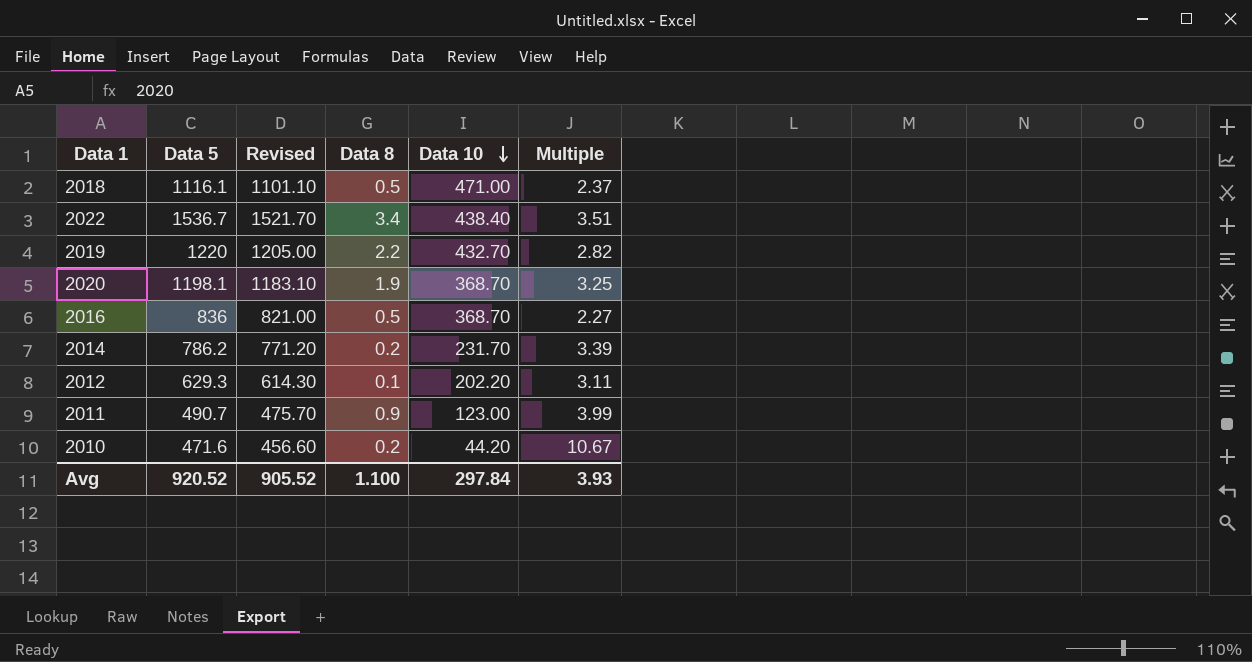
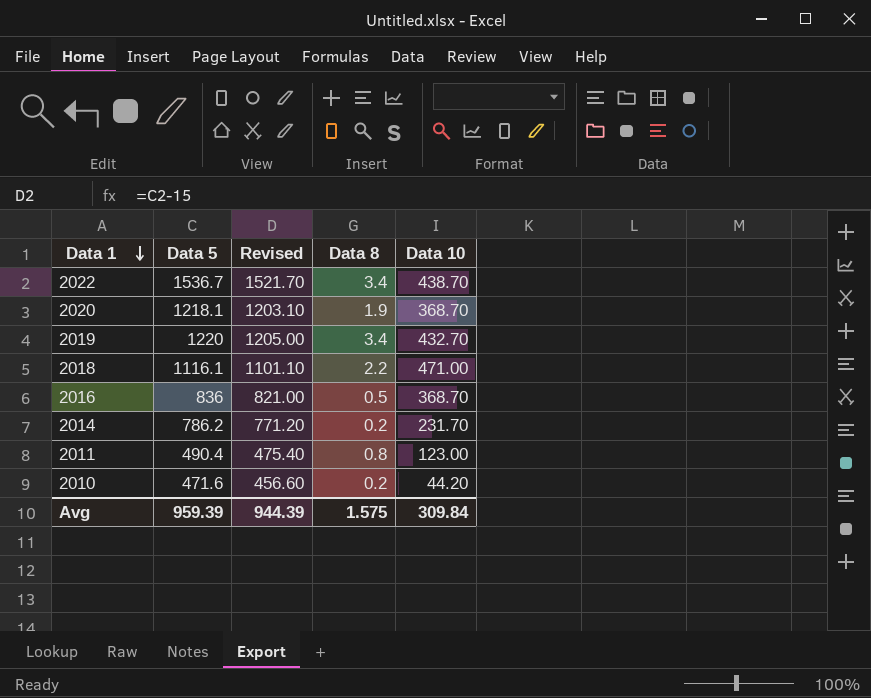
row order: Data 10 descending -> Data 1 descending
column Multiple | formula: [Data 5] / [Data 10] -> none
row 2012: 629.3 | 614.30 | 0.1 | 202.20 | 3.11 -> none
2022 | Data 10: 438.40 -> 438.70
2020 | Data 5: 1198.1 -> 1218.1
2020 | Revised: 1183.10 -> 1203.10
2019 | Data 8: 2.2 -> 3.4
2018 | Data 8: 0.5 -> 2.2
2011 | Data 5: 490.7 -> 490.4
2011 | Revised: 475.70 -> 475.40
2011 | Data 8: 0.9 -> 0.8
Avg | Data 5: 920.52 -> 959.39
Avg | Revised: 905.52 -> 944.39
Avg | Data 8: 1.100 -> 1.575
Avg | Data 10: 297.84 -> 309.84

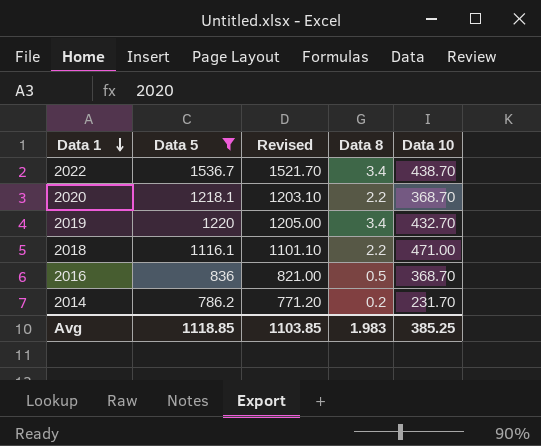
filter: none -> Data 5 >= 786.2
2020 | Data 8: 1.9 -> 2.2
Avg | Data 5: 959.39 -> 1118.85
Avg | Revised: 944.39 -> 1103.85
Avg | Data 8: 1.575 -> 1.983
Avg | Data 10: 309.84 -> 385.25

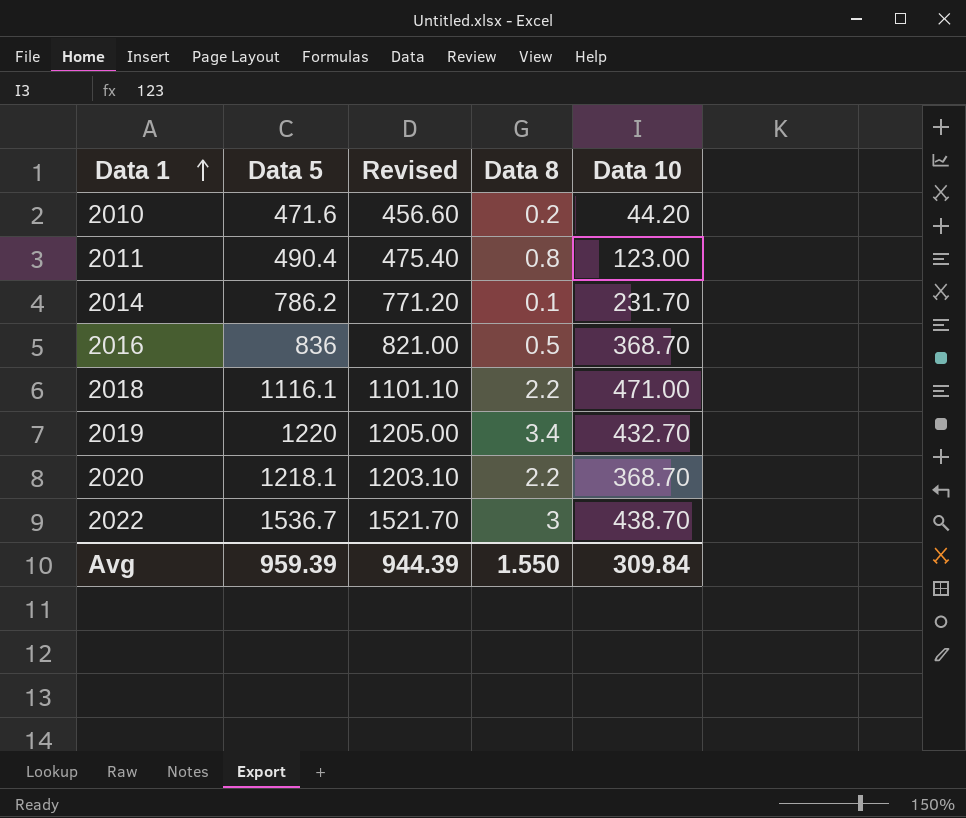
filter: Data 5 >= 786.2 -> none
row order: Data 1 descending -> Data 1 ascending
2014 | Data 8: 0.2 -> 0.1
2022 | Data 8: 3.4 -> 3
Avg | Data 5: 1118.85 -> 959.39
Avg | Revised: 1103.85 -> 944.39
Avg | Data 8: 1.983 -> 1.550
Avg | Data 10: 385.25 -> 309.84

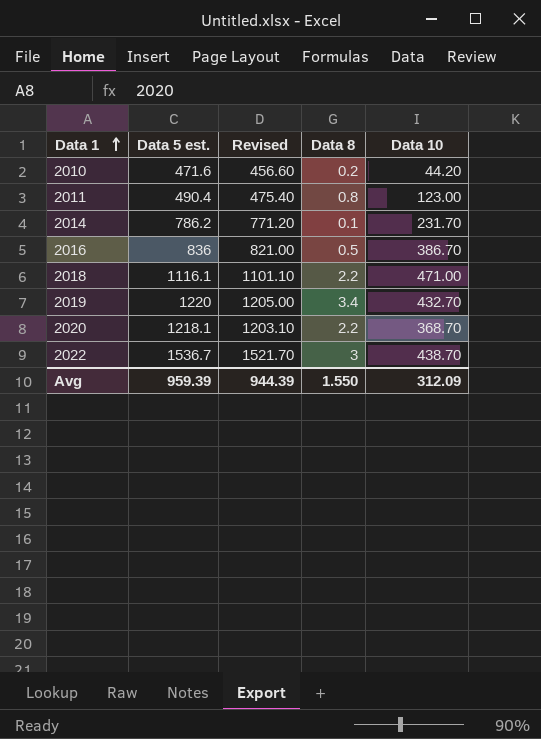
column name: Data 5 -> Data 5 est.
2016 | Data 10: 368.70 -> 386.70
Avg | Data 10: 309.84 -> 312.09

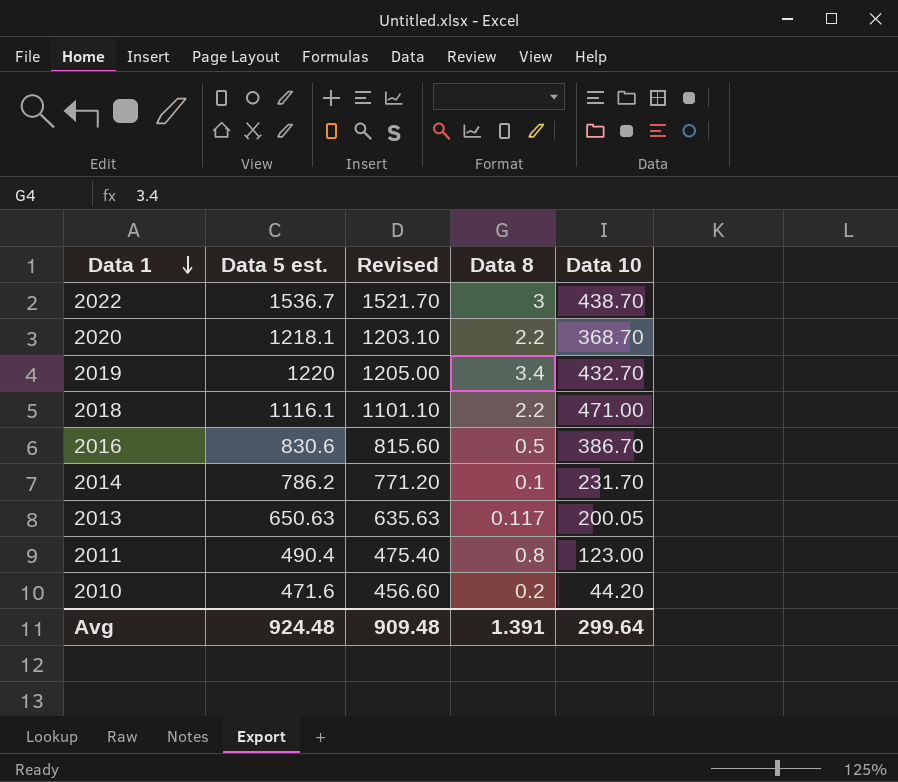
row order: Data 1 ascending -> Data 1 descending
2016 | Data 5 est.: 836 -> 830.6
2016 | Revised: 821.00 -> 815.60
row 2013: none -> 650.63 | 635.63 | 0.117 | 200.05
Avg | Data 5 est.: 959.39 -> 924.48
Avg | Revised: 944.39 -> 909.48
Avg | Data 8: 1.550 -> 1.391
Avg | Data 10: 312.09 -> 299.64

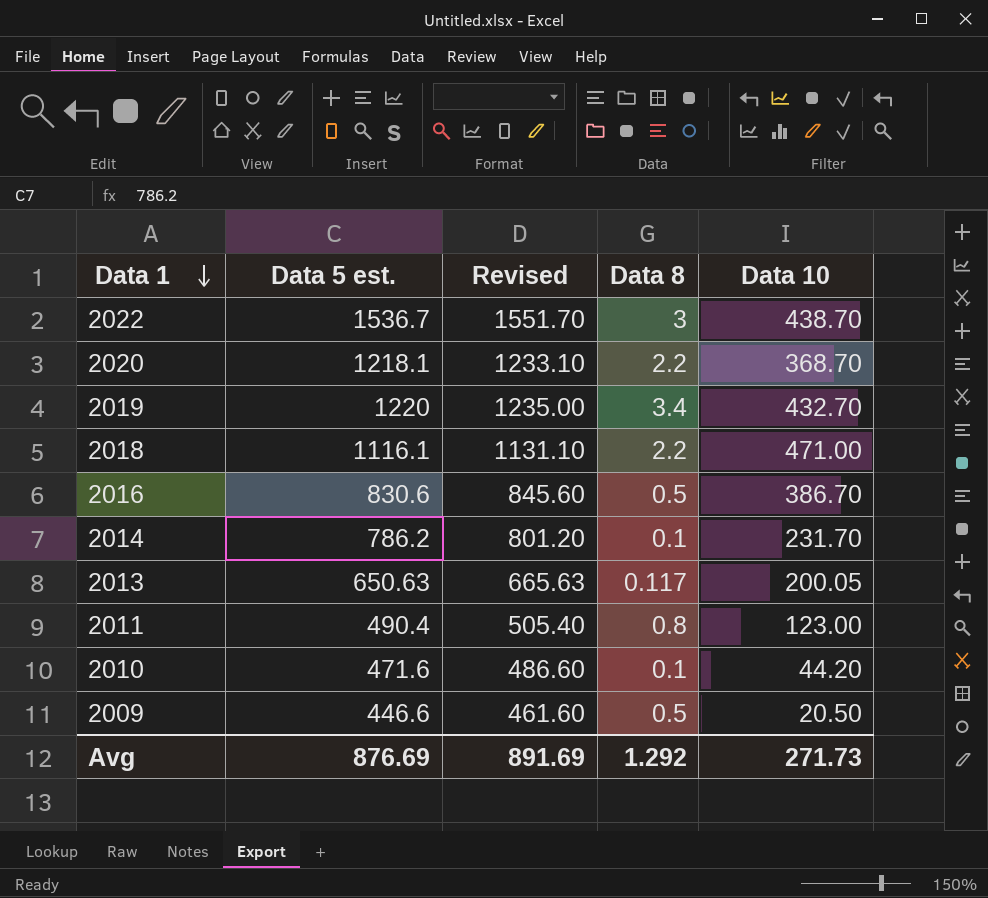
column Revised | formula: [Data 5 est.] - 15 -> [Data 5 est.] + 15
2010 | Data 8: 0.2 -> 0.1
row 2009: none -> 446.6 | 461.60 | 0.5 | 20.50
Avg | Data 5 est.: 924.48 -> 876.69
Avg | Revised: 909.48 -> 891.69
Avg | Data 8: 1.391 -> 1.292
Avg | Data 10: 299.64 -> 271.73

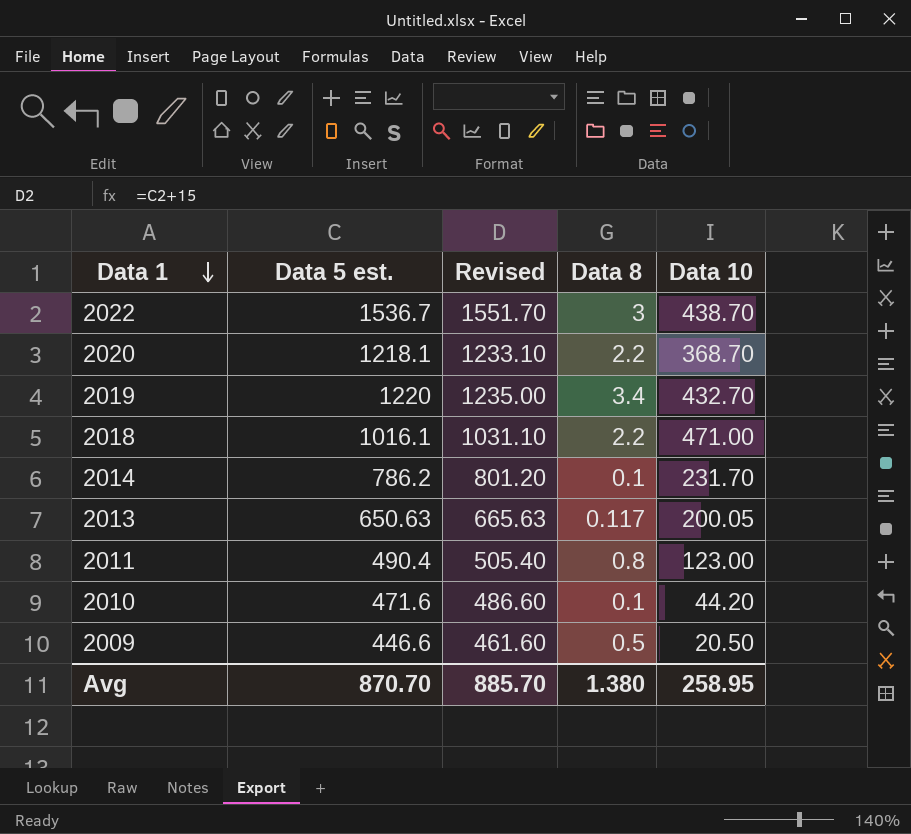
row 2016: 830.6 | 845.60 | 0.5 | 386.70 -> none
2018 | Data 5 est.: 1116.1 -> 1016.1
2018 | Revised: 1131.10 -> 1031.10
Avg | Data 5 est.: 876.69 -> 870.70
Avg | Revised: 891.69 -> 885.70
Avg | Data 8: 1.292 -> 1.380
Avg | Data 10: 271.73 -> 258.95

